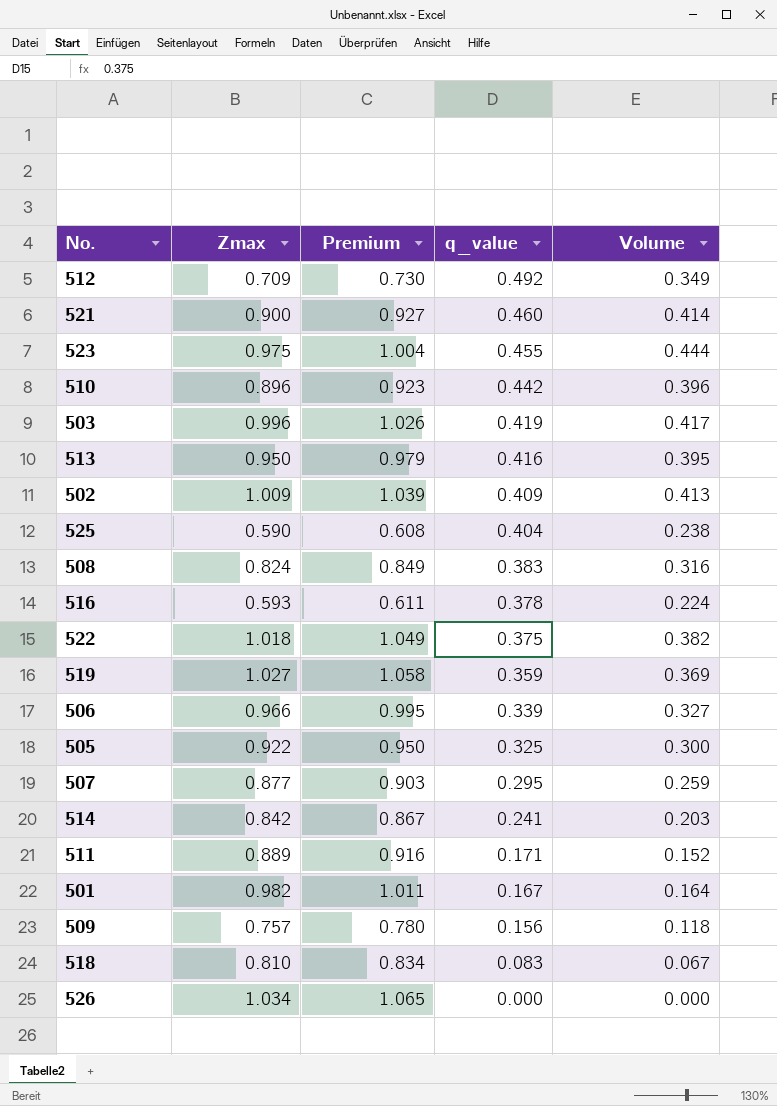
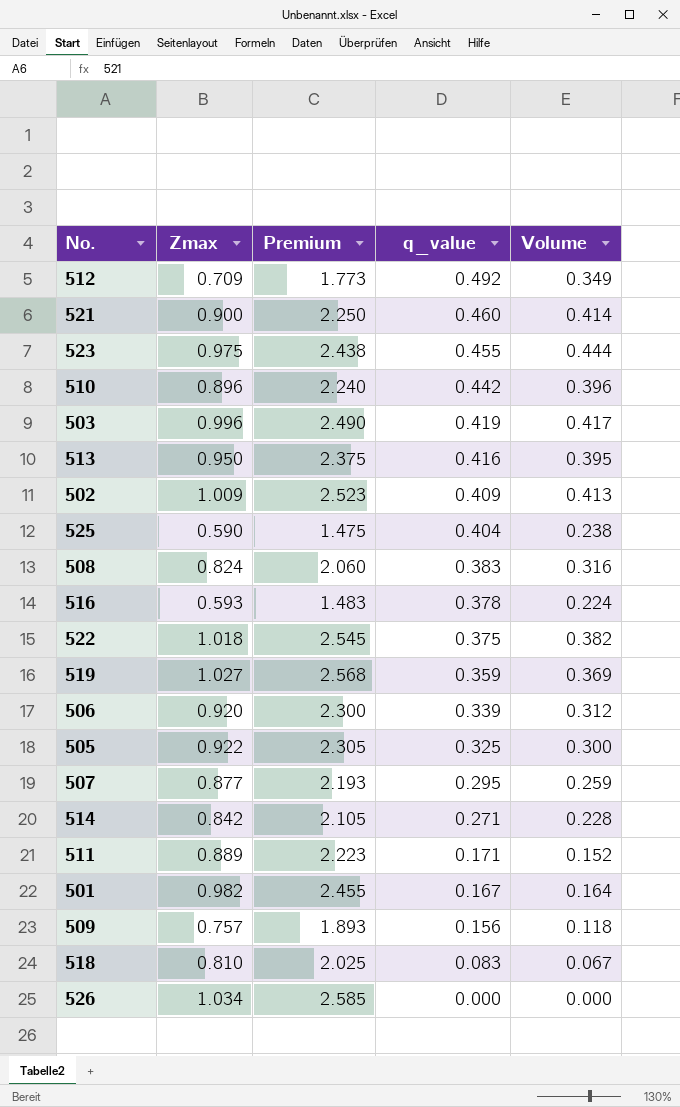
column Premium | formula: [Zmax] * 1.03 -> [Zmax] * 2.5
506 | Zmax: 0.966 -> 0.920
506 | Volume: 0.327 -> 0.312
514 | q_value: 0.241 -> 0.271
514 | Volume: 0.203 -> 0.228

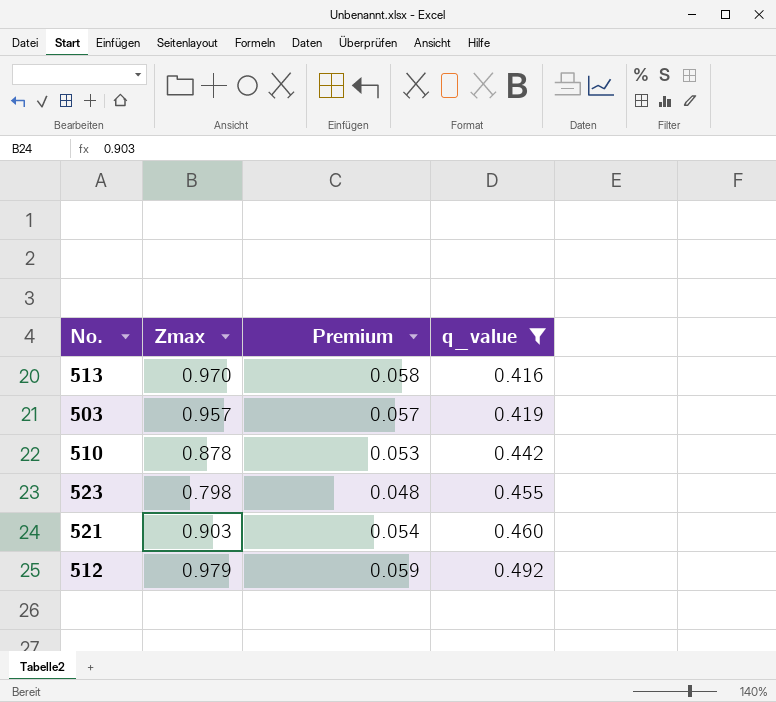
filter: none -> q_value >= 0.416
row order: q_value descending -> q_value ascending
column Volume | formula: [Zmax] * [q_value] -> none
column Premium | formula: [Zmax] * 2.5 -> [Zmax] * 0.06
513 | Zmax: 0.950 -> 0.970
503 | Zmax: 0.996 -> 0.957
510 | Zmax: 0.896 -> 0.878
523 | Zmax: 0.975 -> 0.798
521 | Zmax: 0.900 -> 0.903
512 | Zmax: 0.709 -> 0.979

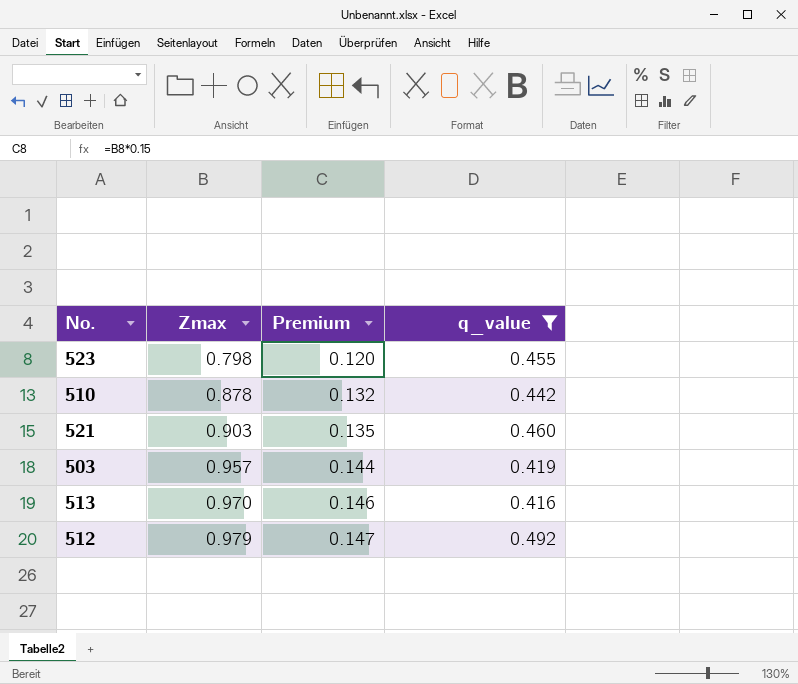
row order: q_value ascending -> Zmax ascending
column Premium | formula: [Zmax] * 0.06 -> [Zmax] * 0.15

